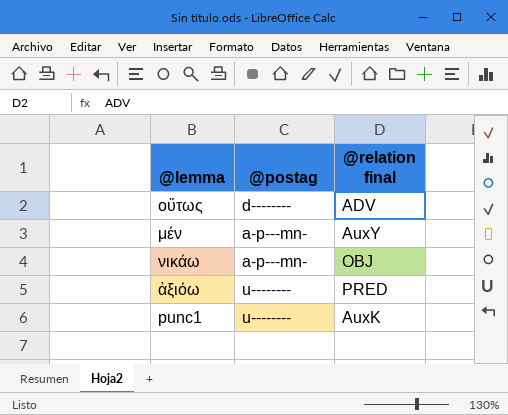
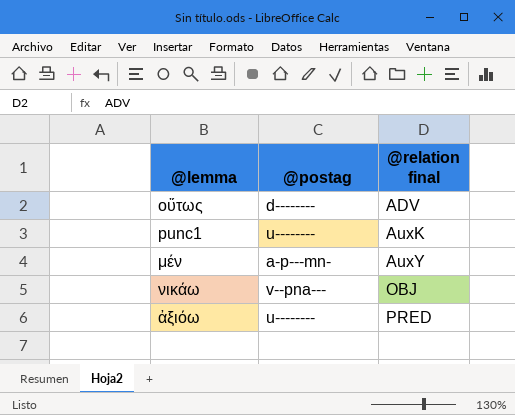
row order: none -> @relation final ascending
νικάω | @postag: a-p---mn- -> v--pna---

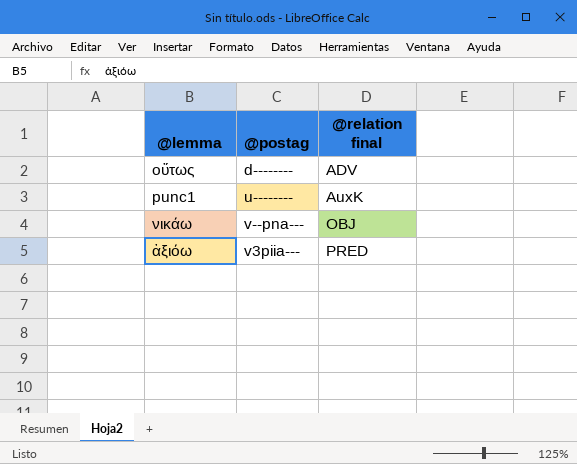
row μέν: a-p---mn- | AuxY -> none
ἀξιόω | @postag: u-------- -> v3piia---

